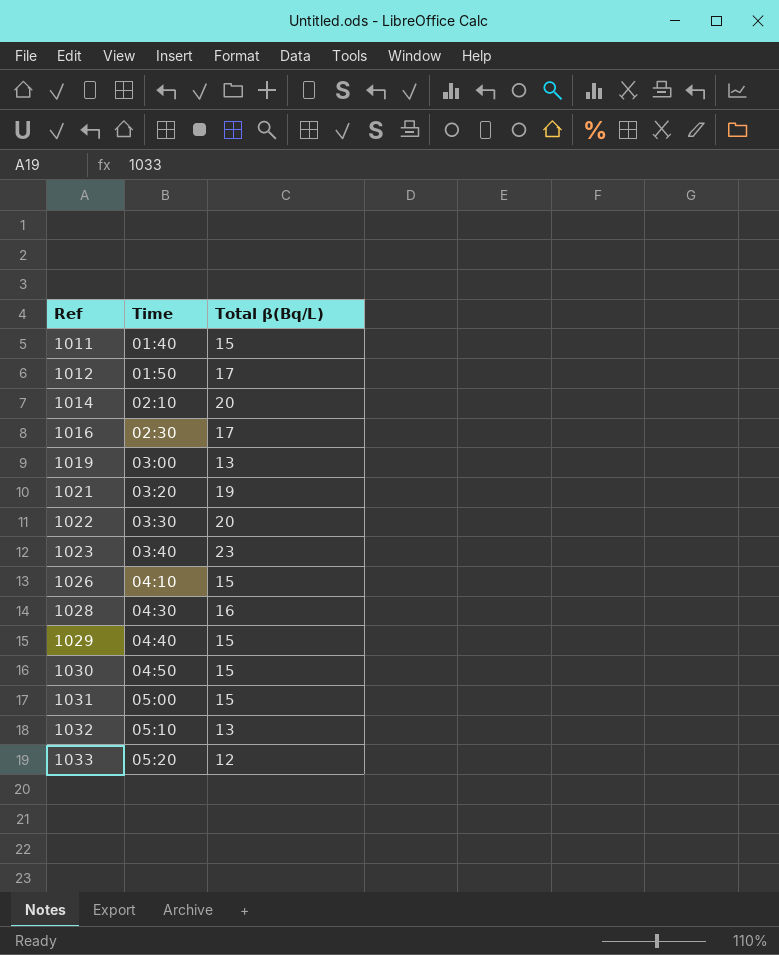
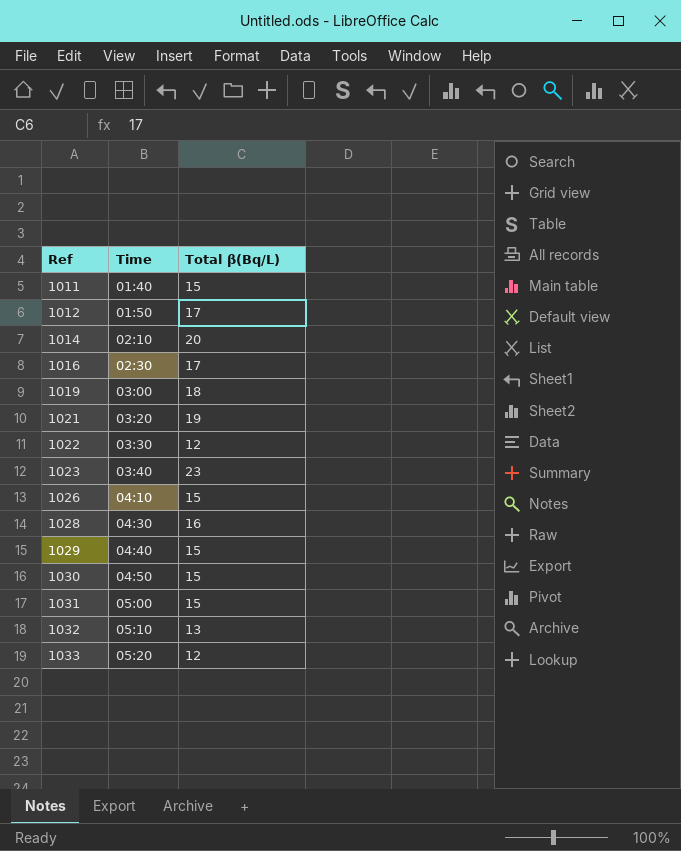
1019 | Total β(Bq/L): 13 -> 18
1022 | Total β(Bq/L): 20 -> 12

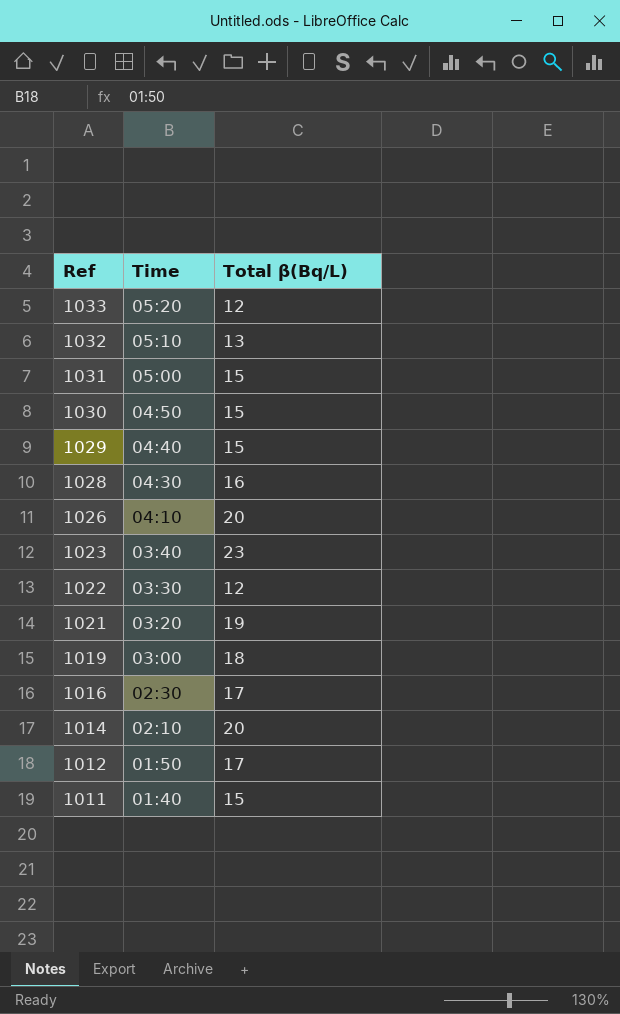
row order: Ref ascending -> Ref descending
1026 | Total β(Bq/L): 15 -> 20

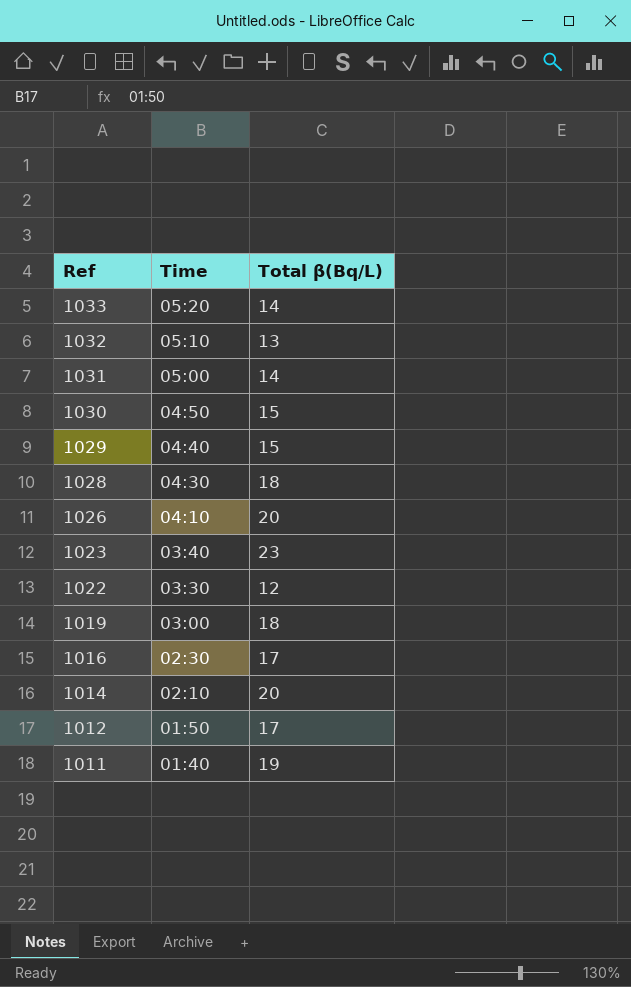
row 1021: 03:20 | 19 -> none
1033 | Total β(Bq/L): 12 -> 14
1031 | Total β(Bq/L): 15 -> 14
1028 | Total β(Bq/L): 16 -> 18
1011 | Total β(Bq/L): 15 -> 19

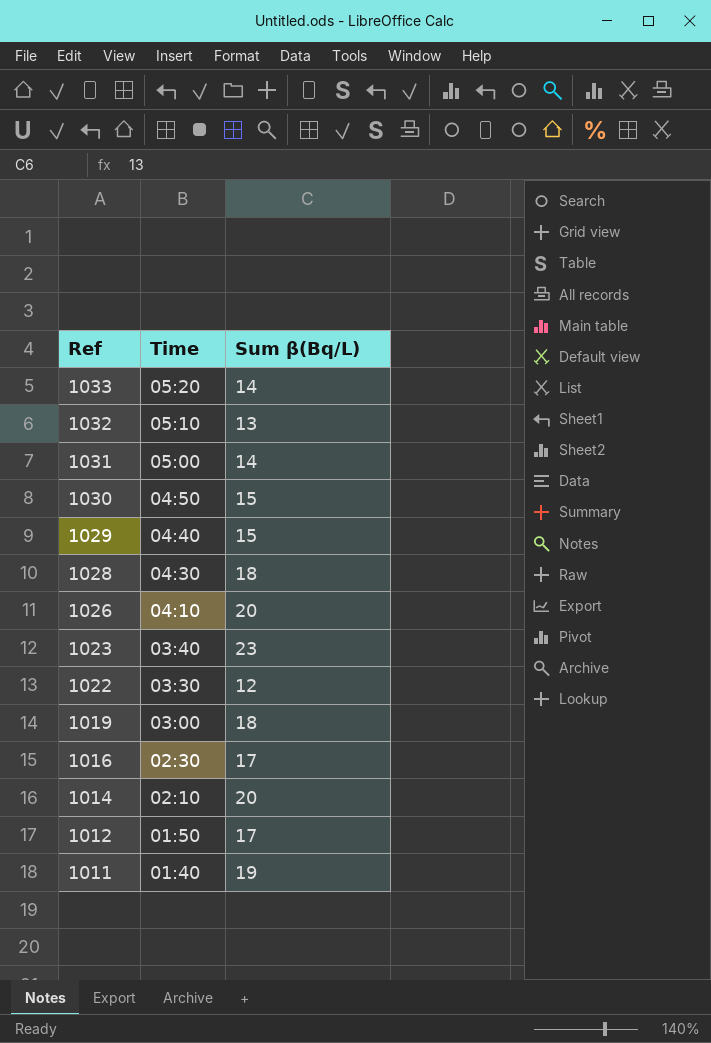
column name: Total β(Bq/L) -> Sum β(Bq/L)

